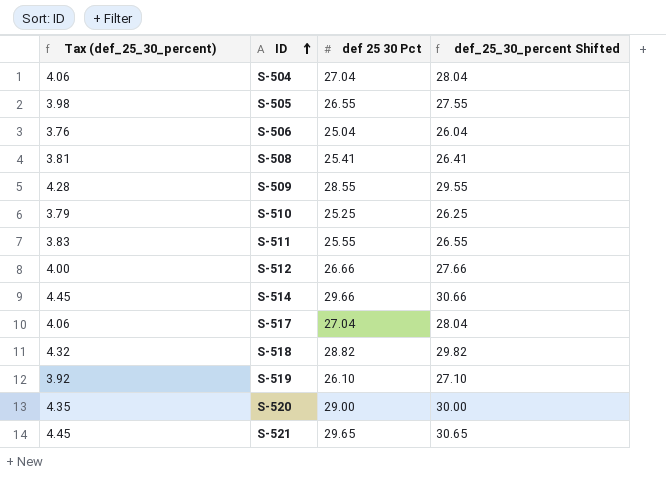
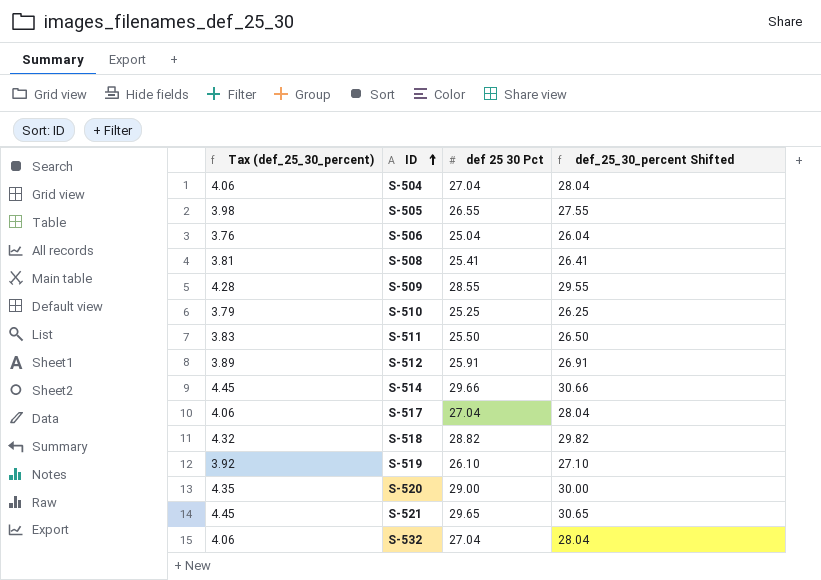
S-511 | def 25 30 Pct: 25.55 -> 25.50
S-511 | def_25_30_percent Shifted: 26.55 -> 26.50
S-512 | Tax (def_25_30_percent): 4.00 -> 3.89
S-512 | def 25 30 Pct: 26.66 -> 25.91
S-512 | def_25_30_percent Shifted: 27.66 -> 26.91
row S-532: none -> 4.06 | 27.04 | 28.04

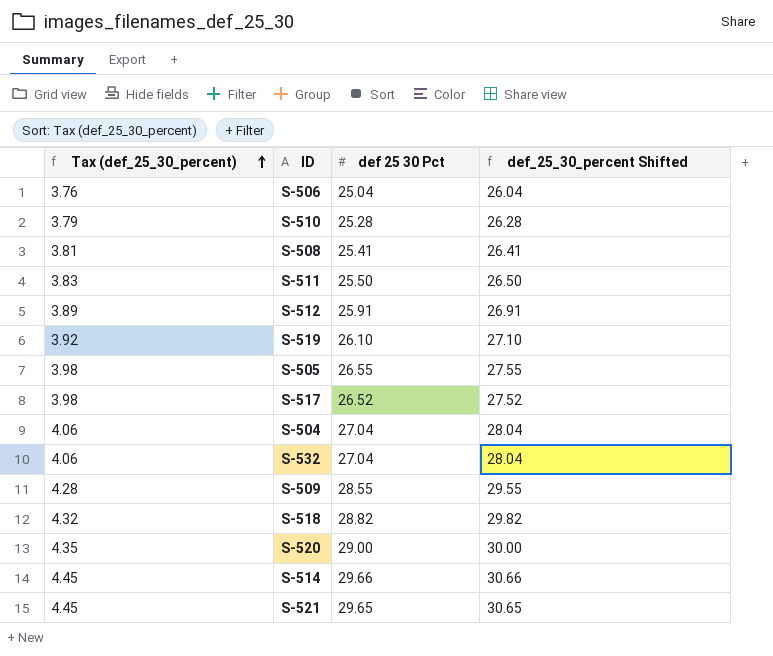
row order: ID ascending -> Tax (def_25_30_percent) ascending
S-510 | def 25 30 Pct: 25.25 -> 25.28
S-510 | def_25_30_percent Shifted: 26.25 -> 26.28
S-517 | Tax (def_25_30_percent): 4.06 -> 3.98
S-517 | def 25 30 Pct: 27.04 -> 26.52
S-517 | def_25_30_percent Shifted: 28.04 -> 27.52

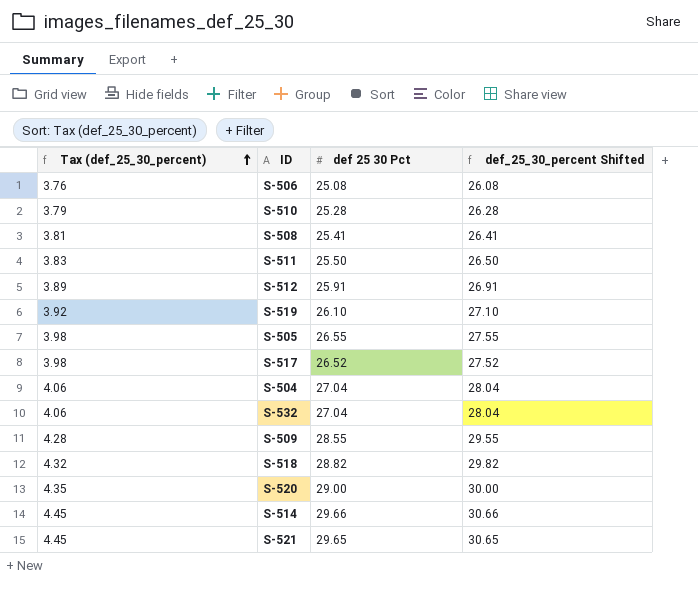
S-506 | def 25 30 Pct: 25.04 -> 25.08
S-506 | def_25_30_percent Shifted: 26.04 -> 26.08

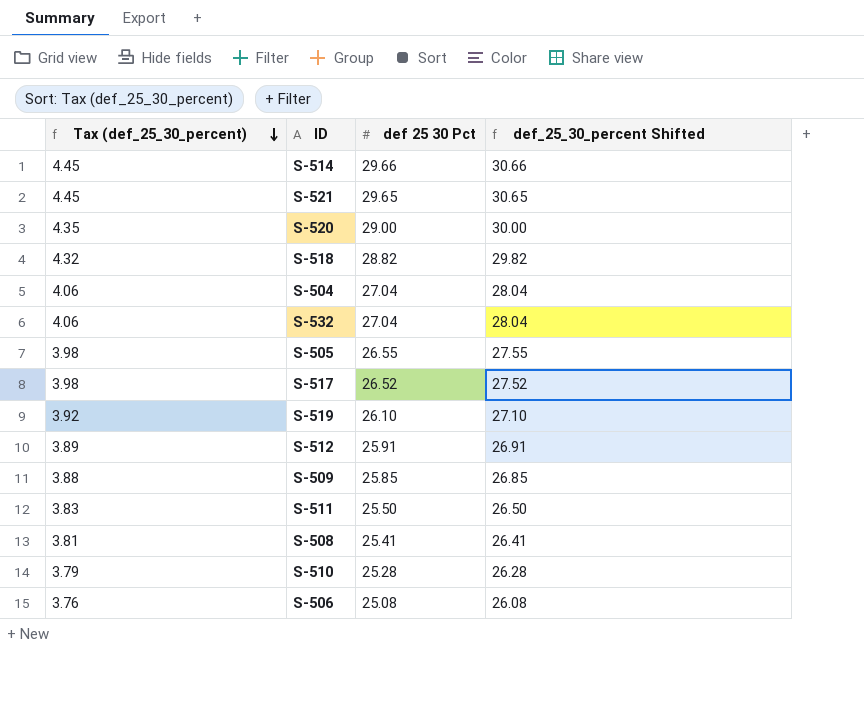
row order: Tax (def_25_30_percent) ascending -> Tax (def_25_30_percent) descending
S-509 | Tax (def_25_30_percent): 4.28 -> 3.88
S-509 | def 25 30 Pct: 28.55 -> 25.85
S-509 | def_25_30_percent Shifted: 29.55 -> 26.85

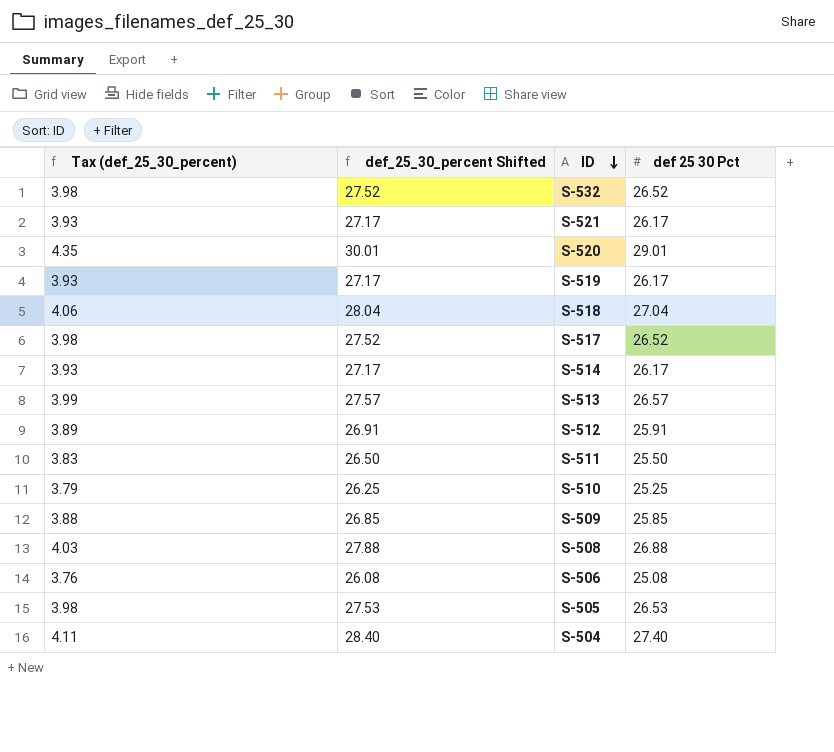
row order: Tax (def_25_30_percent) descending -> ID descending
column def_25_30_percent Shifted | position: 4 -> 2
S-532 | Tax (def_25_30_percent): 4.06 -> 3.98
S-532 | def_25_30_percent Shifted: 28.04 -> 27.52
S-532 | def 25 30 Pct: 27.04 -> 26.52
S-521 | Tax (def_25_30_percent): 4.45 -> 3.93
S-521 | def_25_30_percent Shifted: 30.65 -> 27.17
S-521 | def 25 30 Pct: 29.65 -> 26.17
S-520 | def_25_30_percent Shifted: 30.00 -> 30.01
S-520 | def 25 30 Pct: 29.00 -> 29.01
S-519 | Tax (def_25_30_percent): 3.92 -> 3.93
S-519 | def_25_30_percent Shifted: 27.10 -> 27.17
S-519 | def 25 30 Pct: 26.10 -> 26.17
S-518 | Tax (def_25_30_percent): 4.32 -> 4.06
S-518 | def_25_30_percent Shifted: 29.82 -> 28.04
S-518 | def 25 30 Pct: 28.82 -> 27.04
S-514 | Tax (def_25_30_percent): 4.45 -> 3.93
S-514 | def_25_30_percent Shifted: 30.66 -> 27.17
S-514 | def 25 30 Pct: 29.66 -> 26.17
row S-513: none -> 3.99 | 27.57 | 26.57
S-510 | def_25_30_percent Shifted: 26.28 -> 26.25
S-510 | def 25 30 Pct: 25.28 -> 25.25
S-508 | Tax (def_25_30_percent): 3.81 -> 4.03
S-508 | def_25_30_percent Shifted: 26.41 -> 27.88
S-508 | def 25 30 Pct: 25.41 -> 26.88
S-505 | def_25_30_percent Shifted: 27.55 -> 27.53
S-505 | def 25 30 Pct: 26.55 -> 26.53
S-504 | Tax (def_25_30_percent): 4.06 -> 4.11
S-504 | def_25_30_percent Shifted: 28.04 -> 28.40
S-504 | def 25 30 Pct: 27.04 -> 27.40

